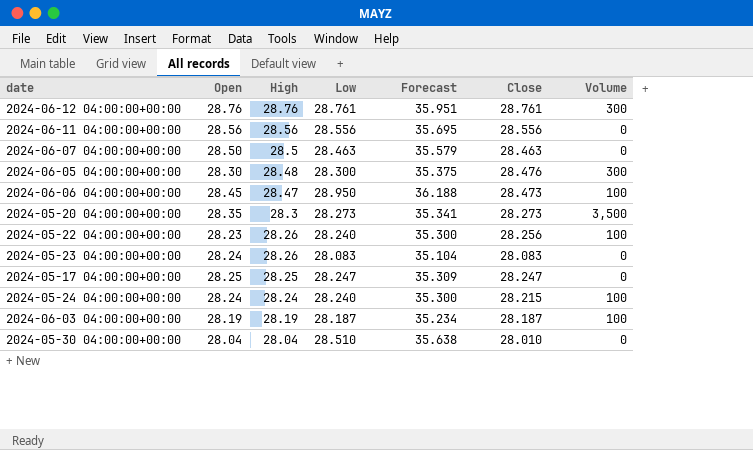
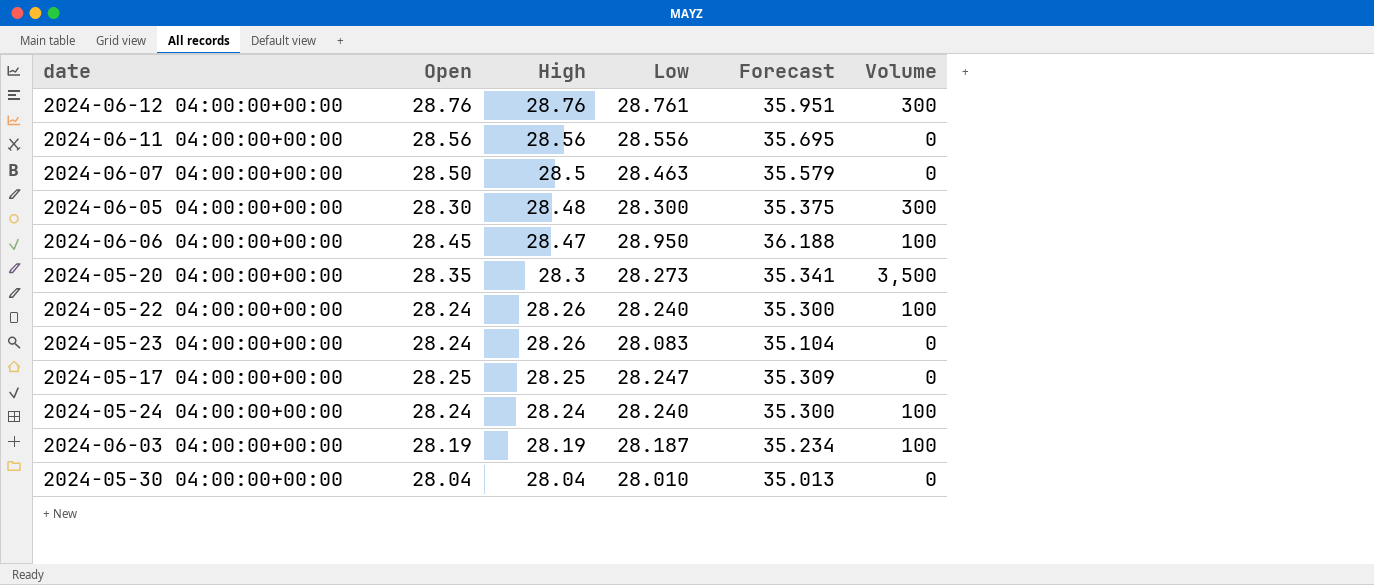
column Close | position: 6 -> none
2024-05-22 04:00:00+00:00 | Open: 28.23 -> 28.24
2024-05-30 04:00:00+00:00 | Low: 28.510 -> 28.010
2024-05-30 04:00:00+00:00 | Forecast: 35.638 -> 35.013

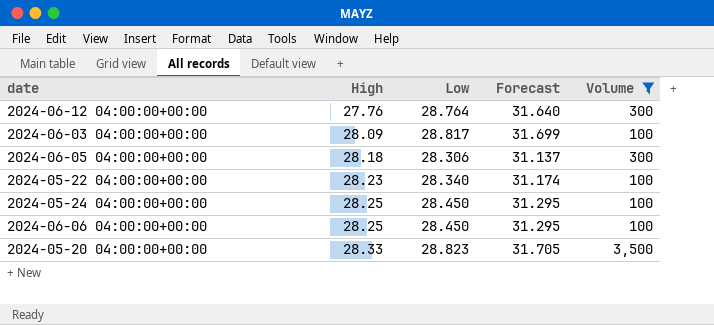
filter: none -> Volume != 0
row order: High descending -> High ascending
column Open | position: 2 -> none
column Forecast | formula: [Low] * 1.25 -> [Low] * 1.1
2024-06-12 04:00:00+00:00 | High: 28.76 -> 27.76
2024-06-12 04:00:00+00:00 | Low: 28.761 -> 28.764
2024-06-03 04:00:00+00:00 | High: 28.19 -> 28.09
2024-06-03 04:00:00+00:00 | Low: 28.187 -> 28.817
2024-06-05 04:00:00+00:00 | High: 28.48 -> 28.18
2024-06-05 04:00:00+00:00 | Low: 28.300 -> 28.306
2024-05-22 04:00:00+00:00 | High: 28.26 -> 28.23
2024-05-22 04:00:00+00:00 | Low: 28.240 -> 28.340
2024-05-24 04:00:00+00:00 | High: 28.24 -> 28.25
2024-05-24 04:00:00+00:00 | Low: 28.240 -> 28.450
2024-06-06 04:00:00+00:00 | High: 28.47 -> 28.25
2024-06-06 04:00:00+00:00 | Low: 28.950 -> 28.450
2024-05-20 04:00:00+00:00 | High: 28.3 -> 28.33
2024-05-20 04:00:00+00:00 | Low: 28.273 -> 28.823

